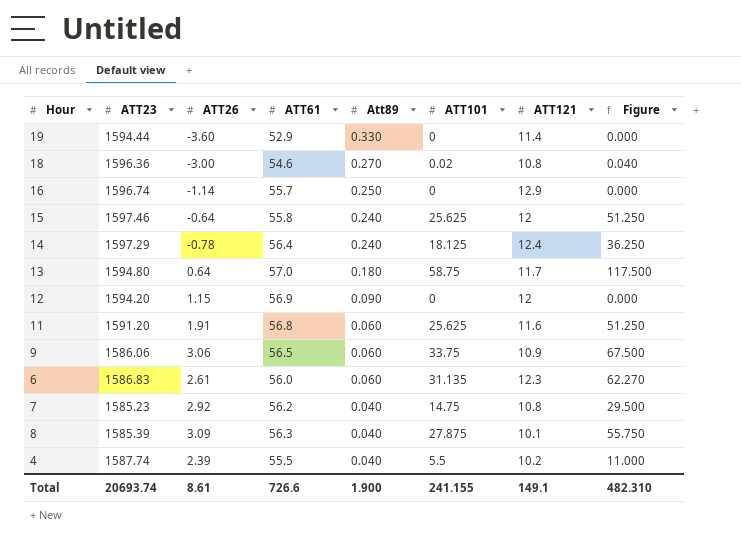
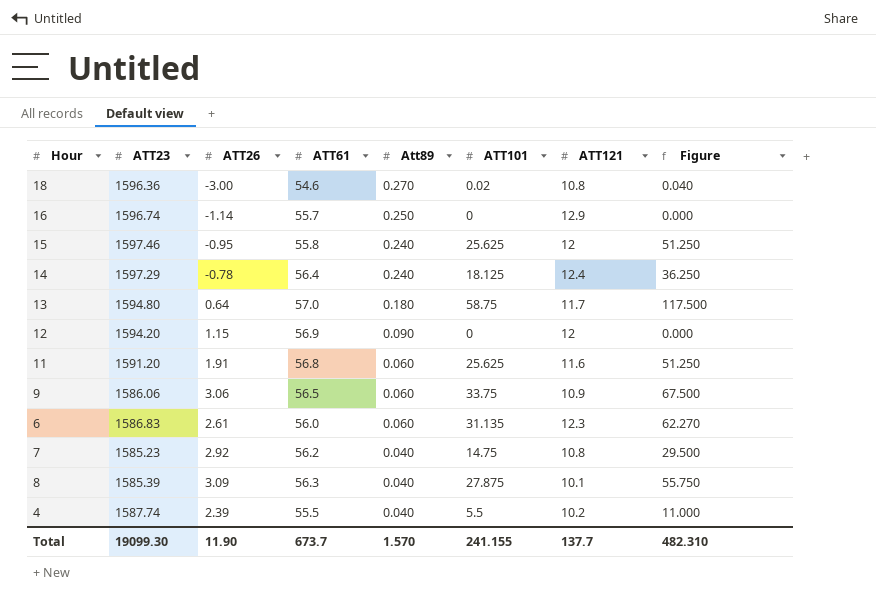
row 19: 1594.44 | -3.60 | 52.9 | 0.330 | 0 | 11.4 | 0.000 -> none
15 | ATT26: -0.64 -> -0.95
Total | ATT23: 20693.74 -> 19099.30
Total | ATT26: 8.61 -> 11.90
Total | ATT61: 726.6 -> 673.7
Total | Att89: 1.900 -> 1.570
Total | ATT121: 149.1 -> 137.7

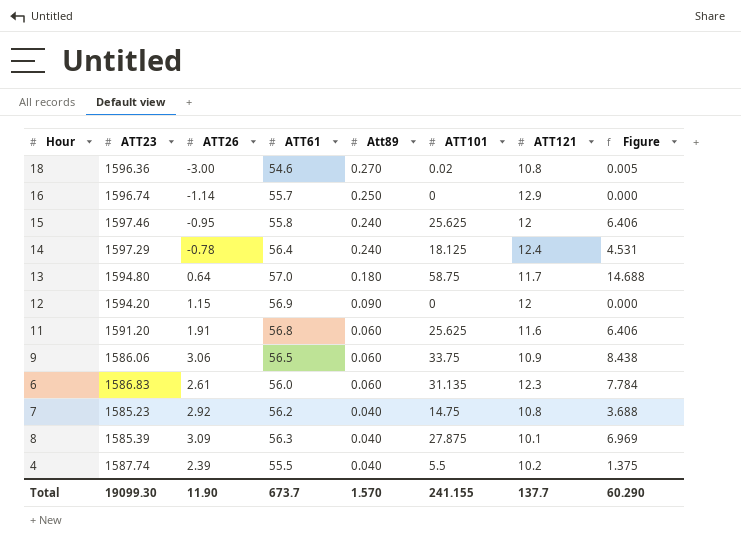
column Figure | formula: [ATT101] * 2 -> [ATT101] * 0.25
Total | Figure: 482.310 -> 60.290

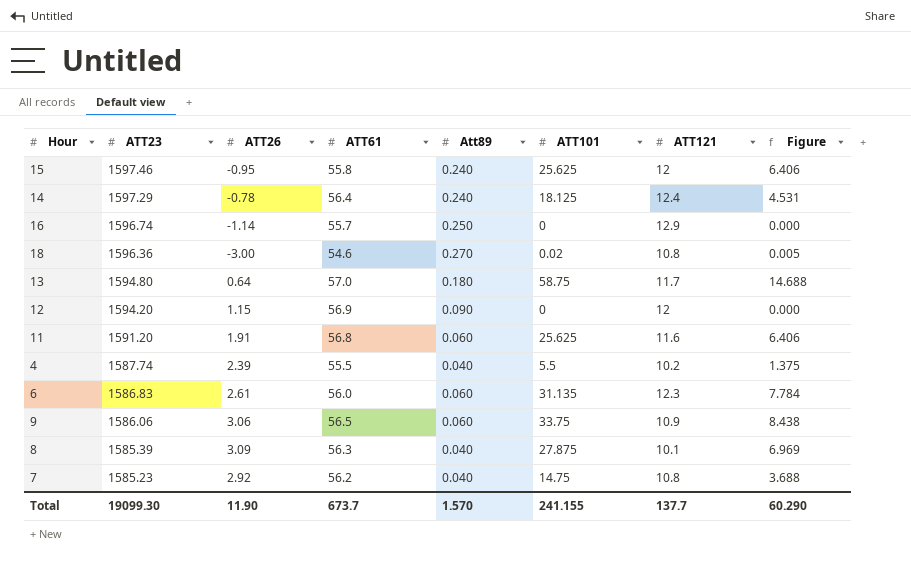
row order: Att89 descending -> ATT23 descending

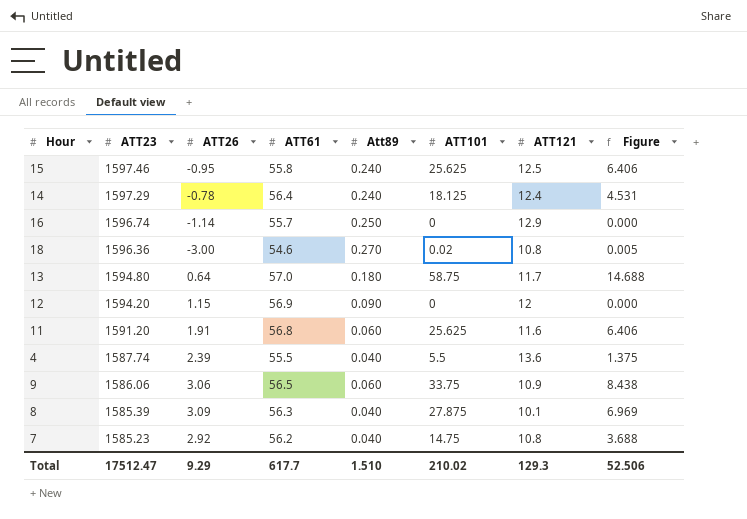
row 6: 1586.83 | 2.61 | 56.0 | 0.060 | 31.135 | 12.3 | 7.784 -> none
15 | ATT121: 12 -> 12.5
4 | ATT121: 10.2 -> 13.6
Total | ATT23: 19099.30 -> 17512.47
Total | ATT26: 11.90 -> 9.29
Total | ATT61: 673.7 -> 617.7
Total | Att89: 1.570 -> 1.510
Total | ATT101: 241.155 -> 210.02
Total | ATT121: 137.7 -> 129.3
Total | Figure: 60.290 -> 52.506

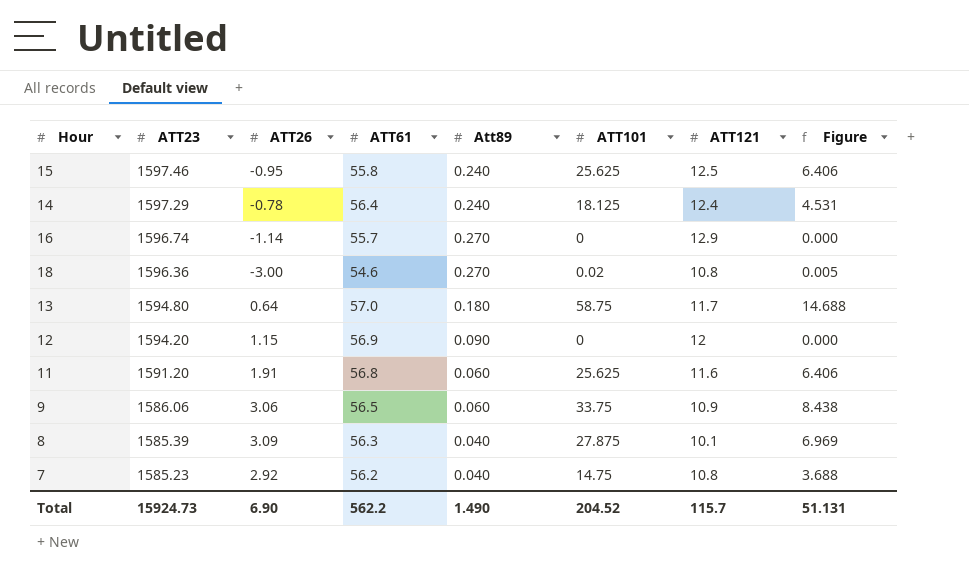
row 4: 1587.74 | 2.39 | 55.5 | 0.040 | 5.5 | 13.6 | 1.375 -> none
16 | Att89: 0.250 -> 0.270
Total | ATT23: 17512.47 -> 15924.73
Total | ATT26: 9.29 -> 6.90
Total | ATT61: 617.7 -> 562.2
Total | Att89: 1.510 -> 1.490
Total | ATT101: 210.02 -> 204.52
Total | ATT121: 129.3 -> 115.7
Total | Figure: 52.506 -> 51.131

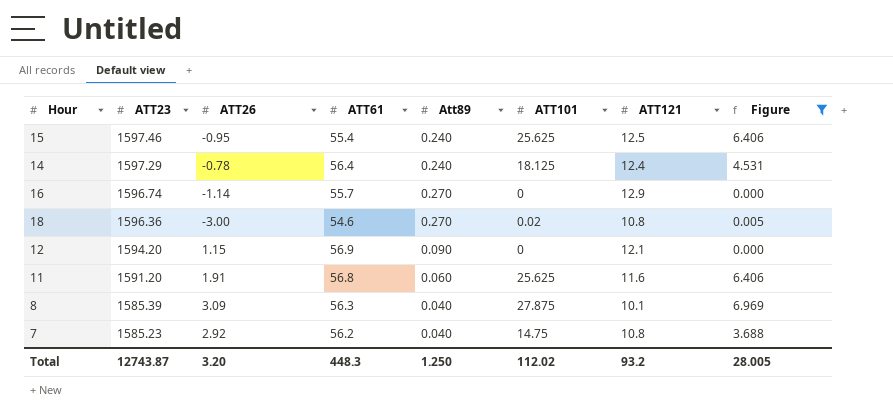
filter: none -> Figure <= 6.969
15 | ATT61: 55.8 -> 55.4
12 | ATT121: 12 -> 12.1
Total | ATT23: 15924.73 -> 12743.87
Total | ATT26: 6.90 -> 3.20
Total | ATT61: 562.2 -> 448.3
Total | Att89: 1.490 -> 1.250
Total | ATT101: 204.52 -> 112.02
Total | ATT121: 115.7 -> 93.2
Total | Figure: 51.131 -> 28.005

